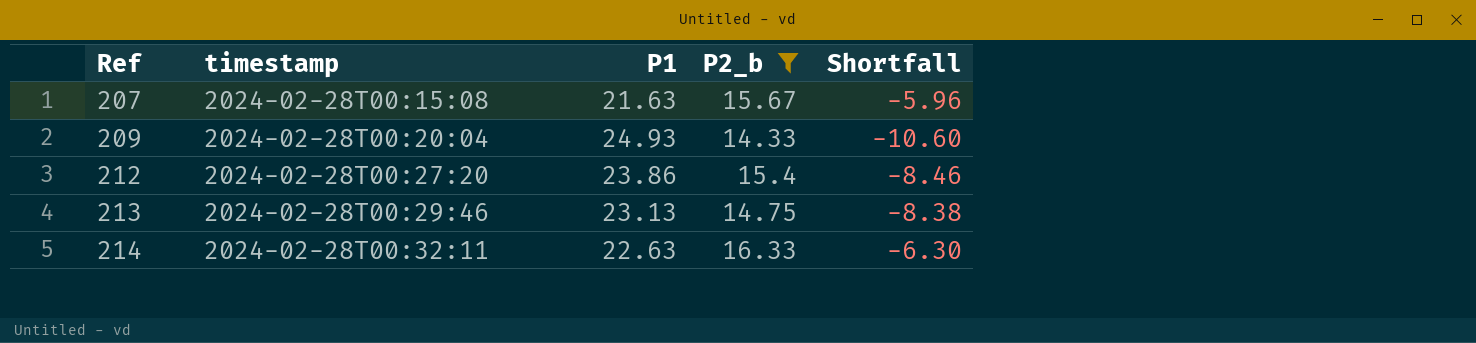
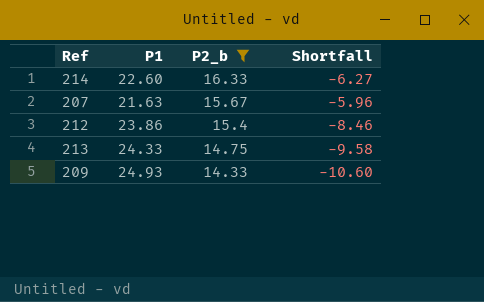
row order: Ref ascending -> P2_b descending
column timestamp | position: 2 -> none
214 | P1: 22.63 -> 22.60
214 | Shortfall: -6.30 -> -6.27
213 | P1: 23.13 -> 24.33
213 | Shortfall: -8.38 -> -9.58

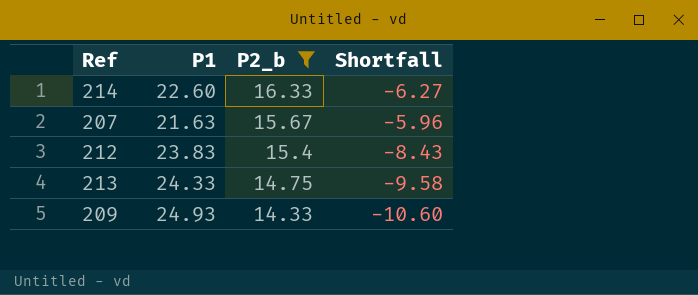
212 | P1: 23.86 -> 23.83
212 | Shortfall: -8.46 -> -8.43

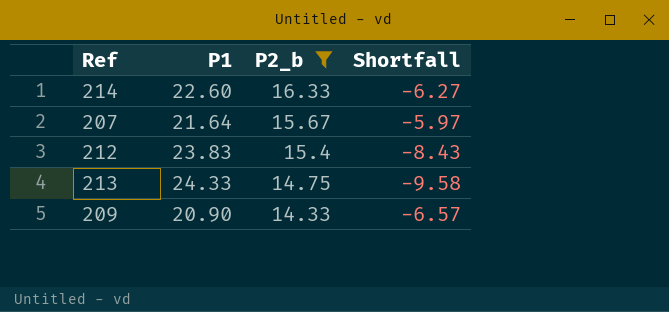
207 | P1: 21.63 -> 21.64
207 | Shortfall: -5.96 -> -5.97
209 | P1: 24.93 -> 20.90
209 | Shortfall: -10.60 -> -6.57

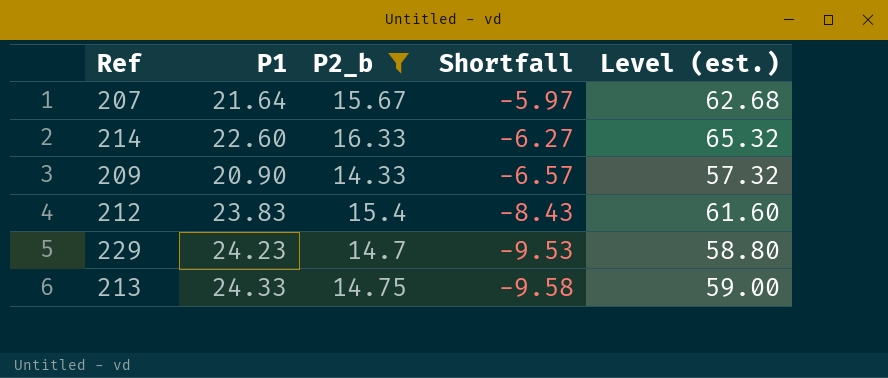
row order: P2_b descending -> Shortfall descending
column Level (est.) | formula: none -> [P2_b] * 4
row 229: none -> 24.23 | 14.7 | -9.53 | 58.80

